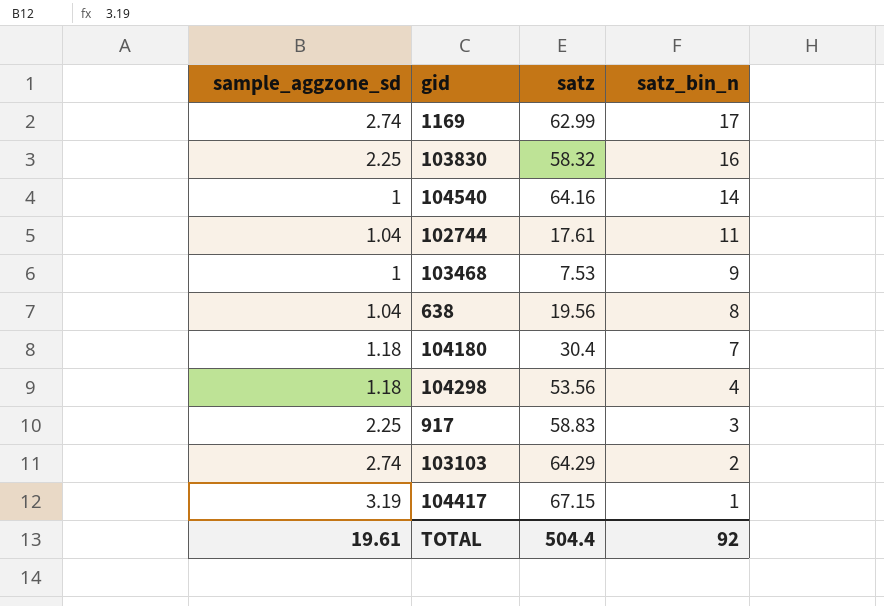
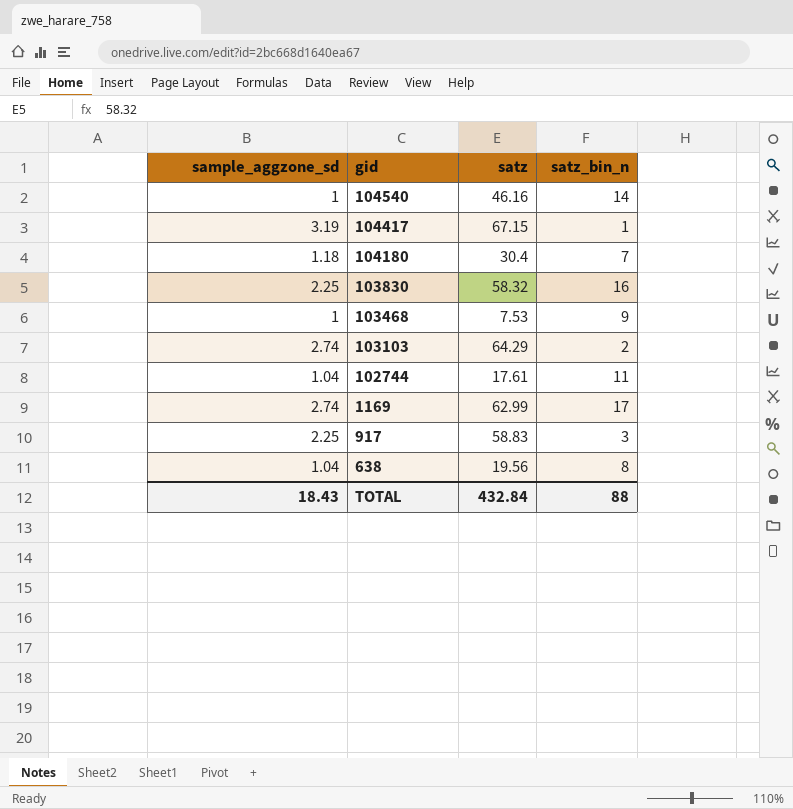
row order: satz_bin_n descending -> gid descending
row 104298: 1.18 | 53.56 | 4 -> none
104540 | satz: 64.16 -> 46.16
TOTAL | sample_aggzone_sd: 19.61 -> 18.43
TOTAL | satz: 504.4 -> 432.84
TOTAL | satz_bin_n: 92 -> 88

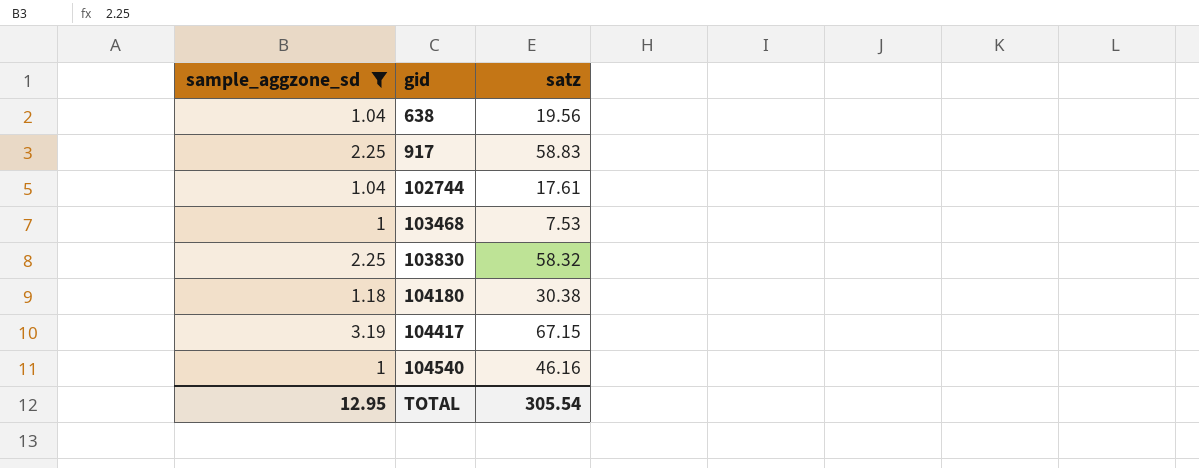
filter: none -> sample_aggzone_sd != 2.74
row order: gid descending -> gid ascending
column satz_bin_n | position: 4 -> none
104180 | satz: 30.4 -> 30.38
TOTAL | sample_aggzone_sd: 18.43 -> 12.95
TOTAL | satz: 432.84 -> 305.54

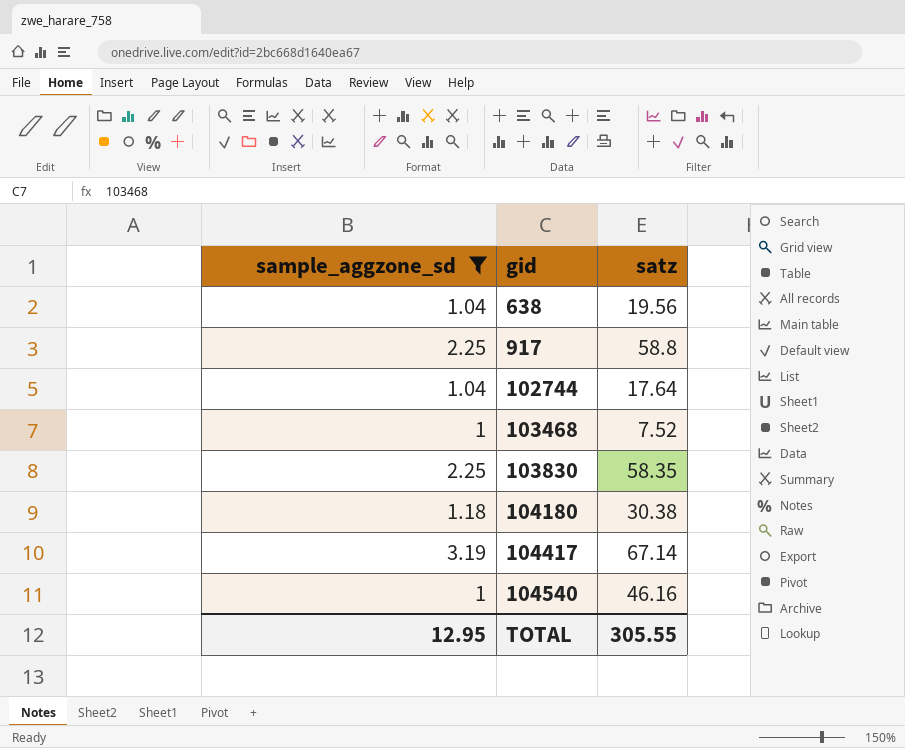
917 | satz: 58.83 -> 58.8
102744 | satz: 17.61 -> 17.64
103468 | satz: 7.53 -> 7.52
103830 | satz: 58.32 -> 58.35
104417 | satz: 67.15 -> 67.14
TOTAL | satz: 305.54 -> 305.55

